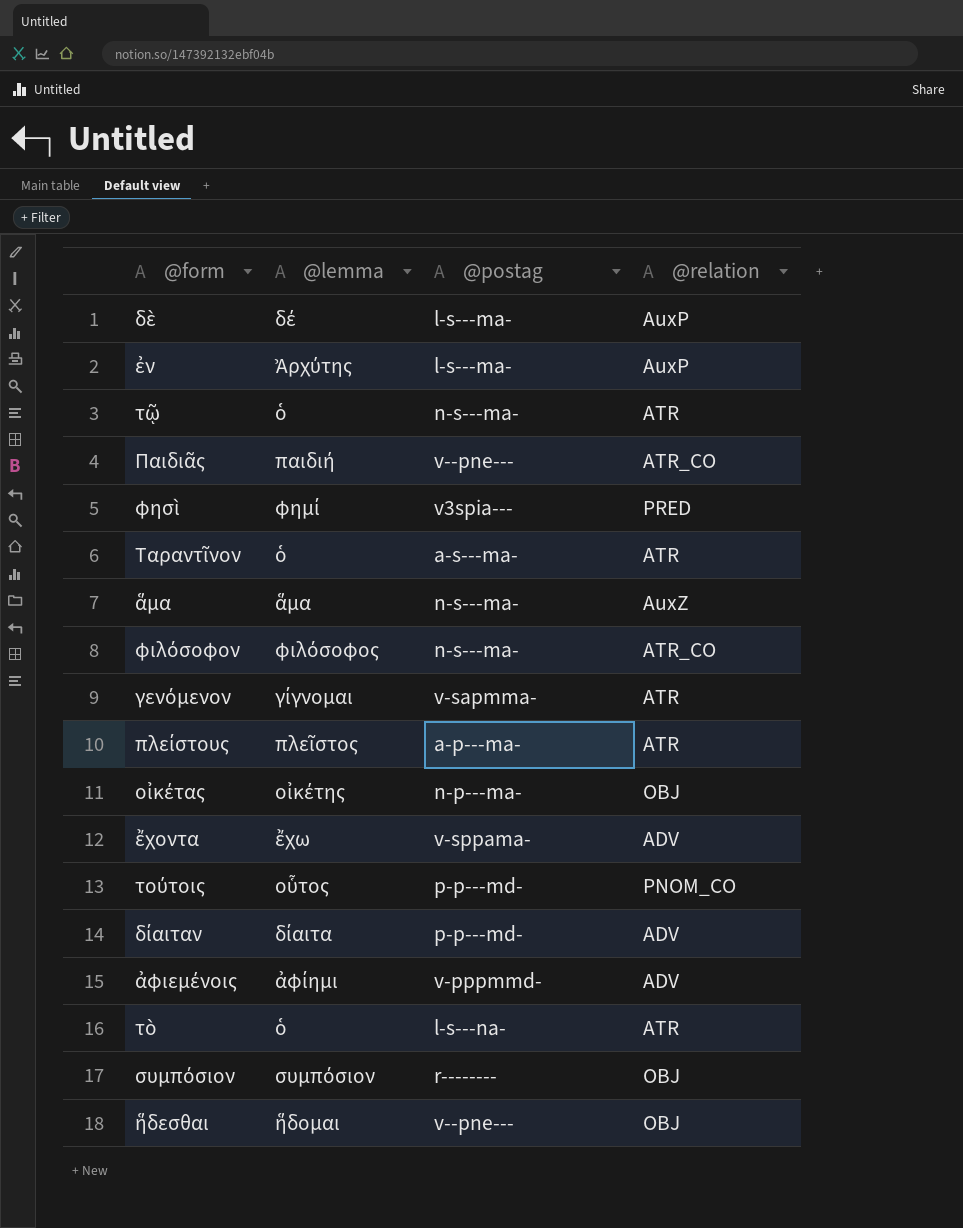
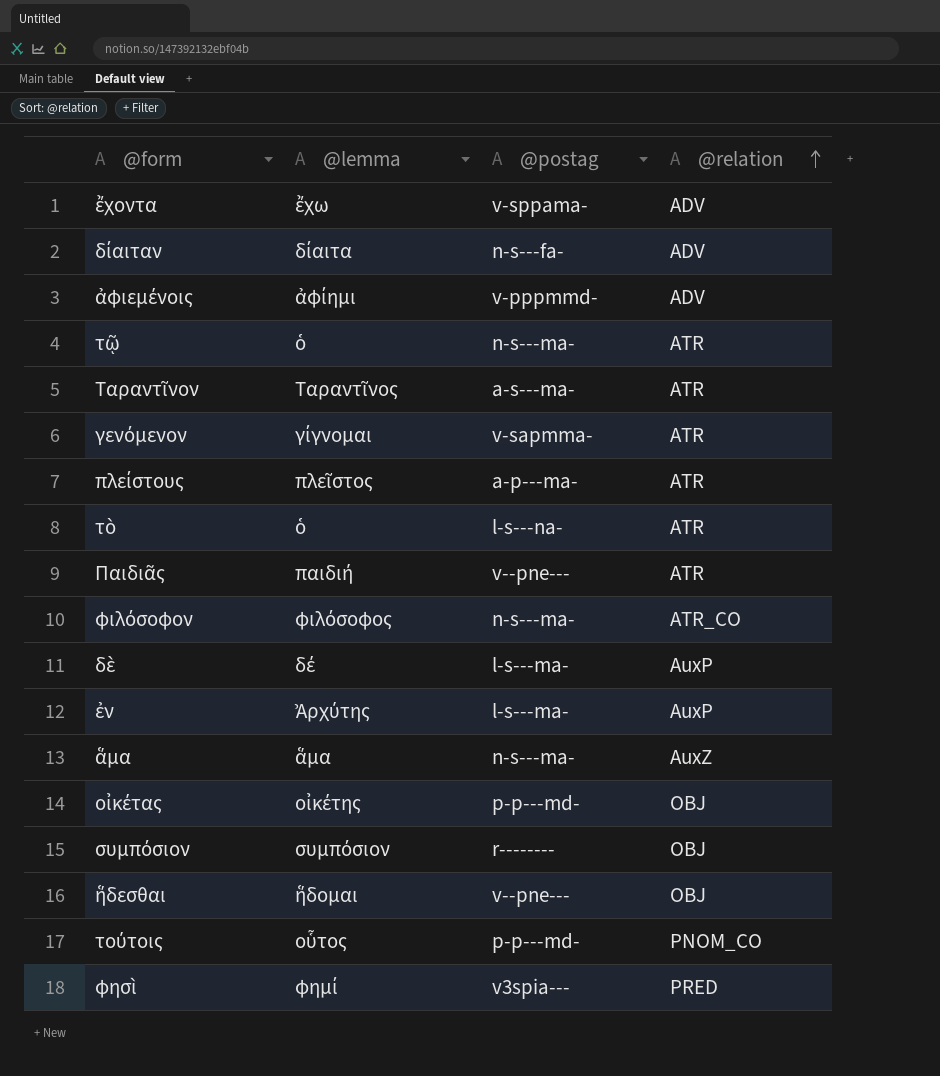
row order: none -> @relation ascending
δίαιταν | @postag: p-p---md- -> n-s---fa-
Ταραντῖνον | @lemma: ὁ -> Ταραντῖνος
Παιδιᾶς | @relation: ATR_CO -> ATR
οἰκέτας | @postag: n-p---ma- -> p-p---md-

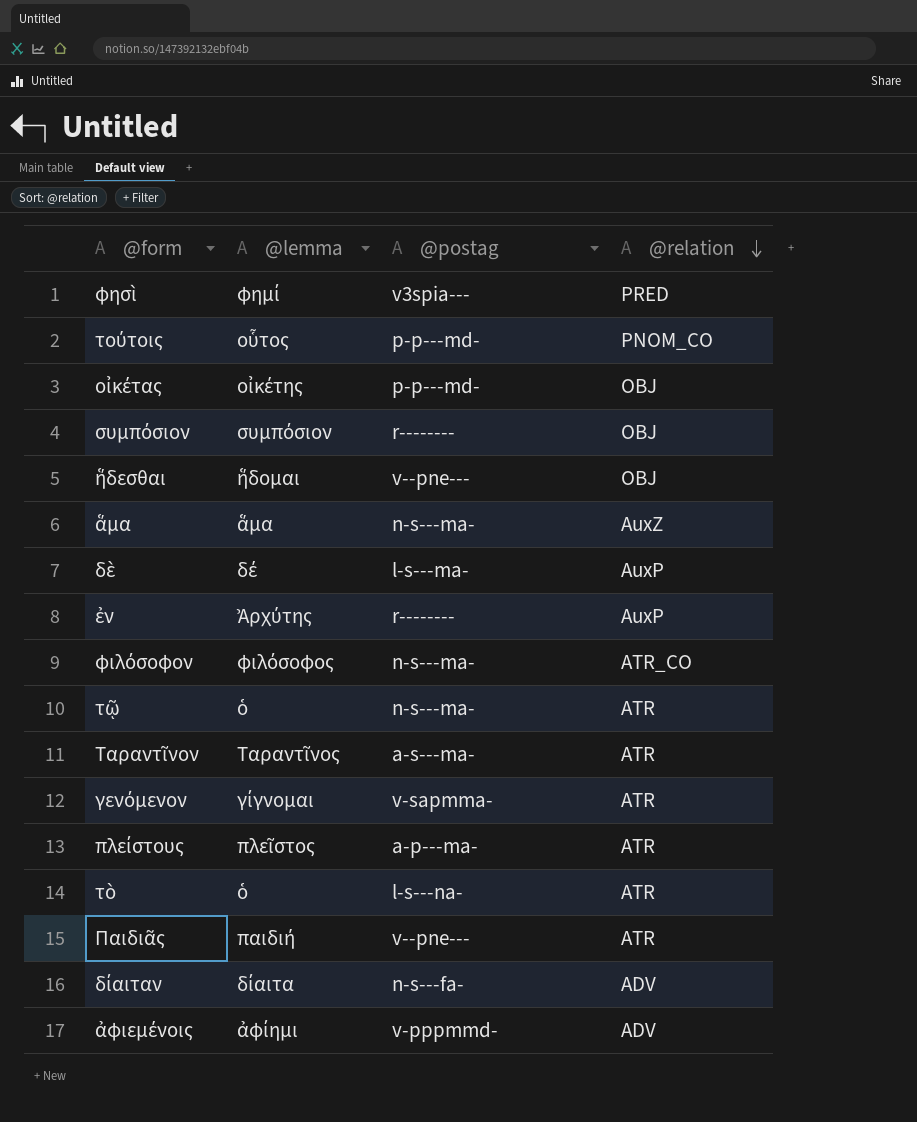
row order: @relation ascending -> @relation descending
row ἔχοντα: ἔχω | v-sppama- | ADV -> none
ἐν | @postag: l-s---ma- -> r--------

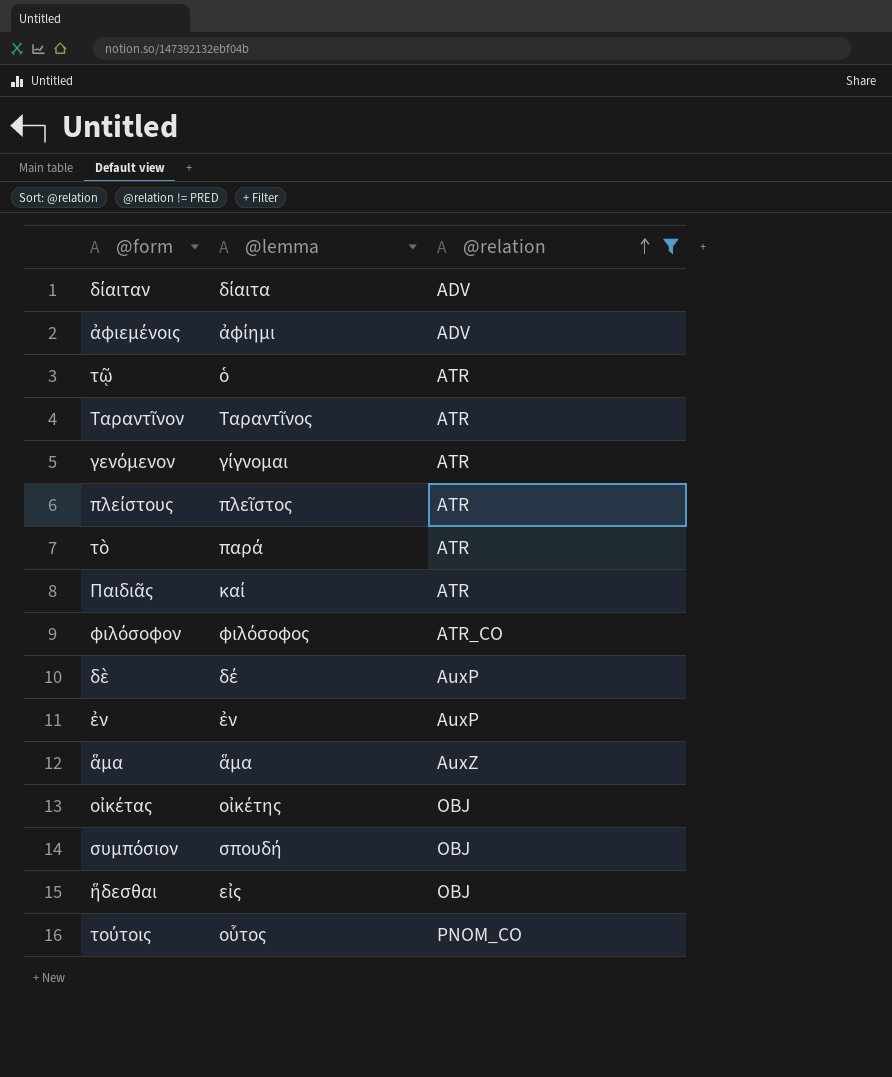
filter: none -> @relation != PRED
row order: @relation descending -> @relation ascending
column @postag | position: 3 -> none
τὸ | @lemma: ὁ -> παρά
Παιδιᾶς | @lemma: παιδιή -> καί
ἐν | @lemma: Ἀρχύτης -> ἐν
συμπόσιον | @lemma: συμπόσιον -> σπουδή
ἥδεσθαι | @lemma: ἥδομαι -> εἰς

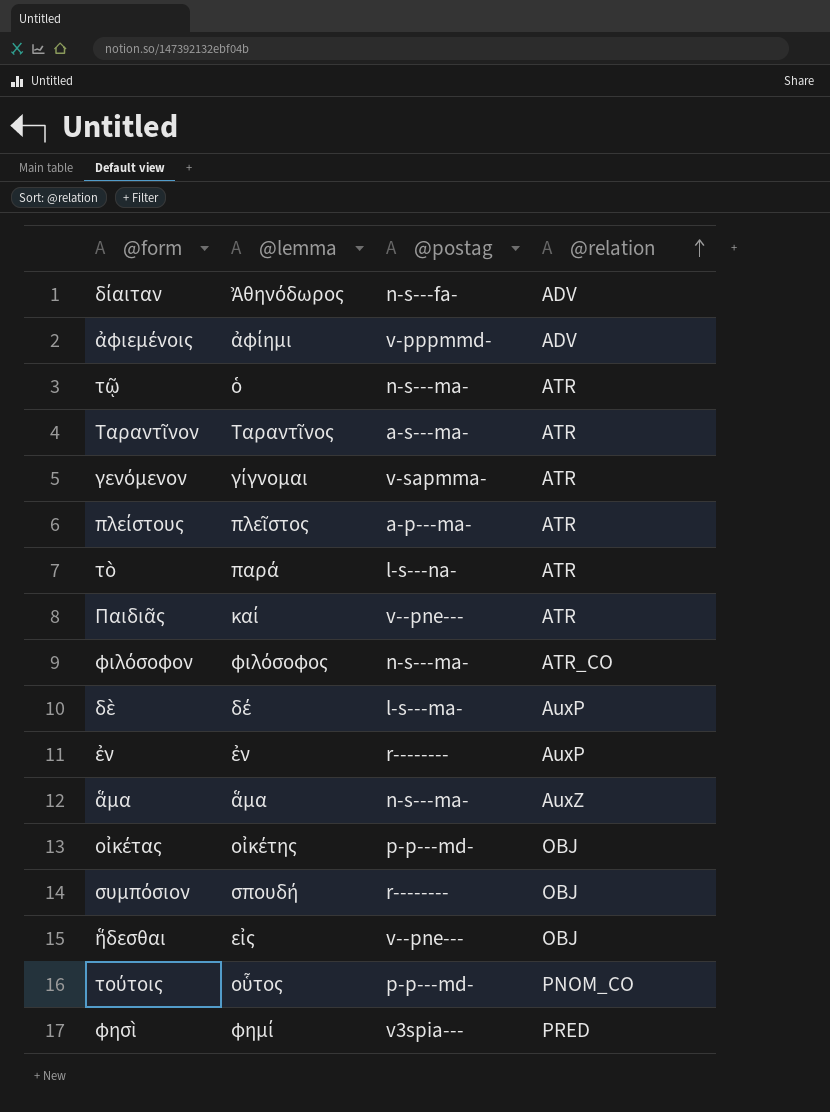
filter: @relation != PRED -> none
column @postag | position: none -> 3
δίαιταν | @lemma: δίαιτα -> Ἀθηνόδωρος

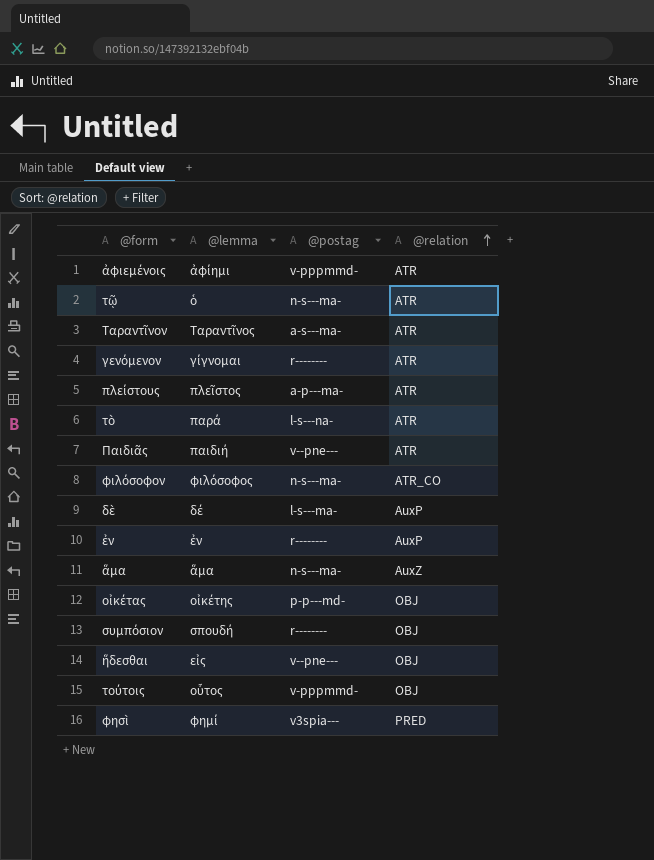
row δίαιταν: Ἀθηνόδωρος | n-s---fa- | ADV -> none
ἀφιεμένοις | @relation: ADV -> ATR
γενόμενον | @postag: v-sapmma- -> r--------
Παιδιᾶς | @lemma: καί -> παιδιή
τούτοις | @postag: p-p---md- -> v-pppmmd-
τούτοις | @relation: PNOM_CO -> OBJ

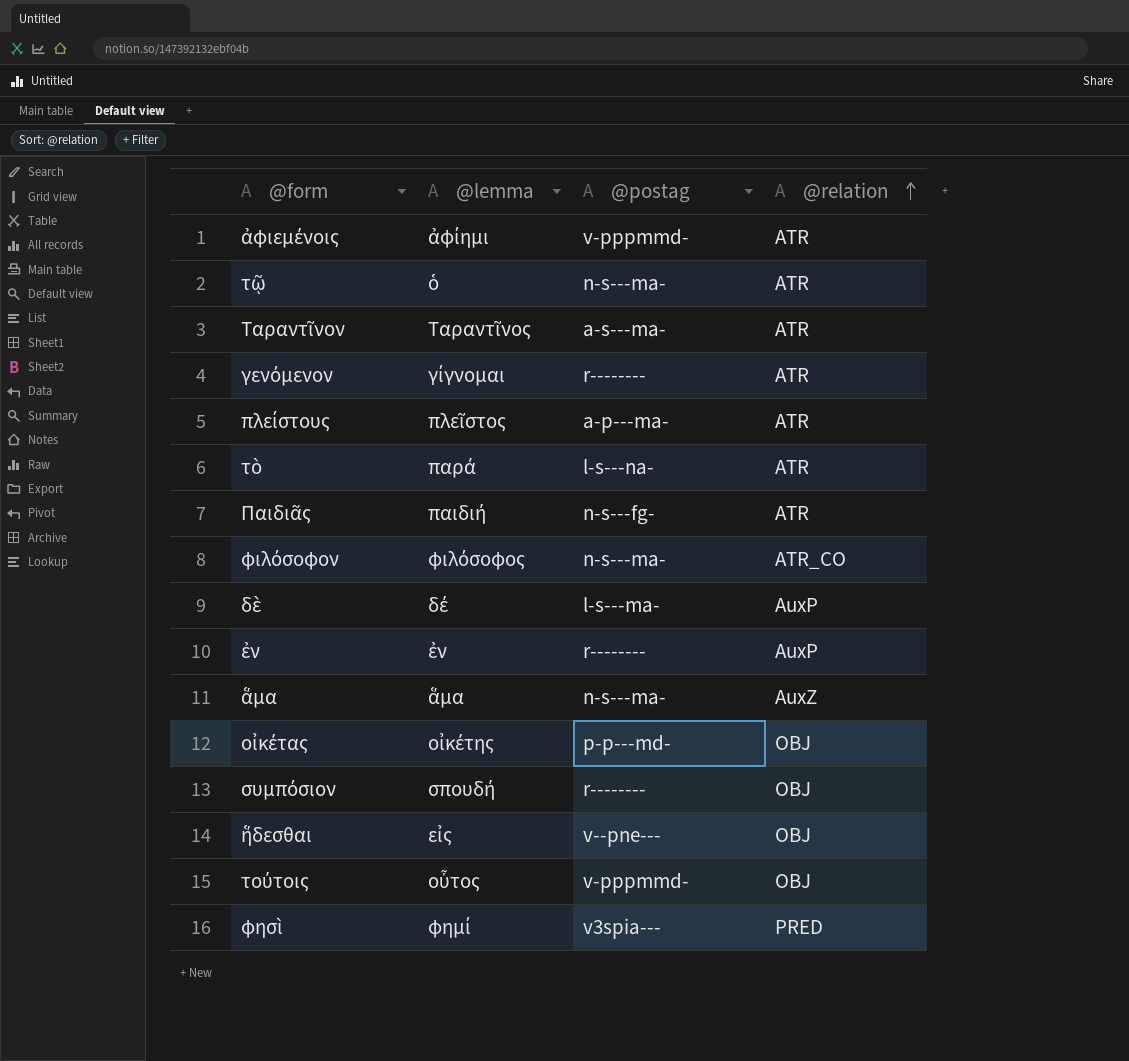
Παιδιᾶς | @postag: v--pne--- -> n-s---fg-

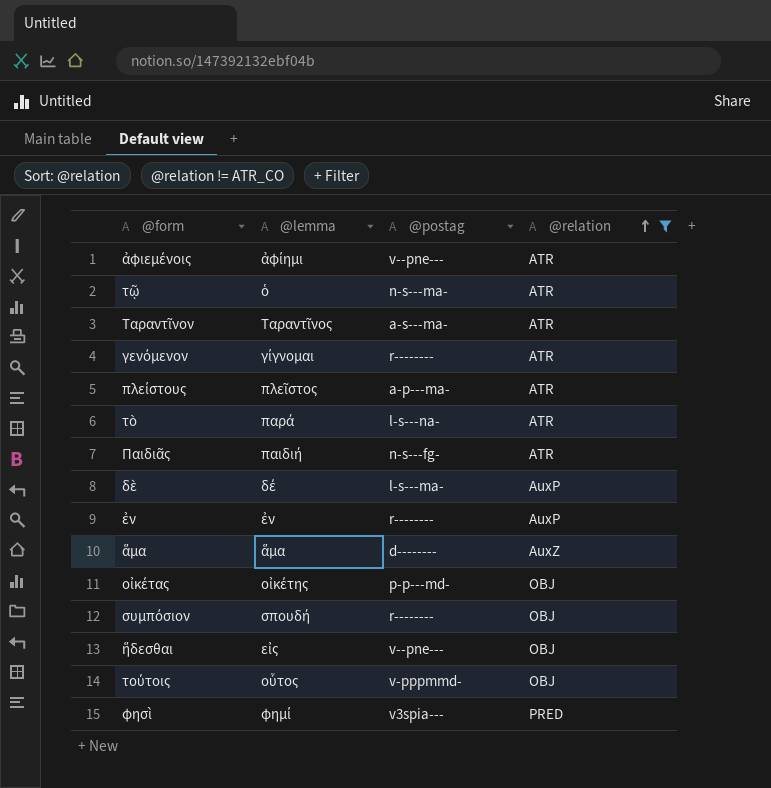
filter: none -> @relation != ATR_CO
ἀφιεμένοις | @postag: v-pppmmd- -> v--pne---
ἅμα | @postag: n-s---ma- -> d--------

